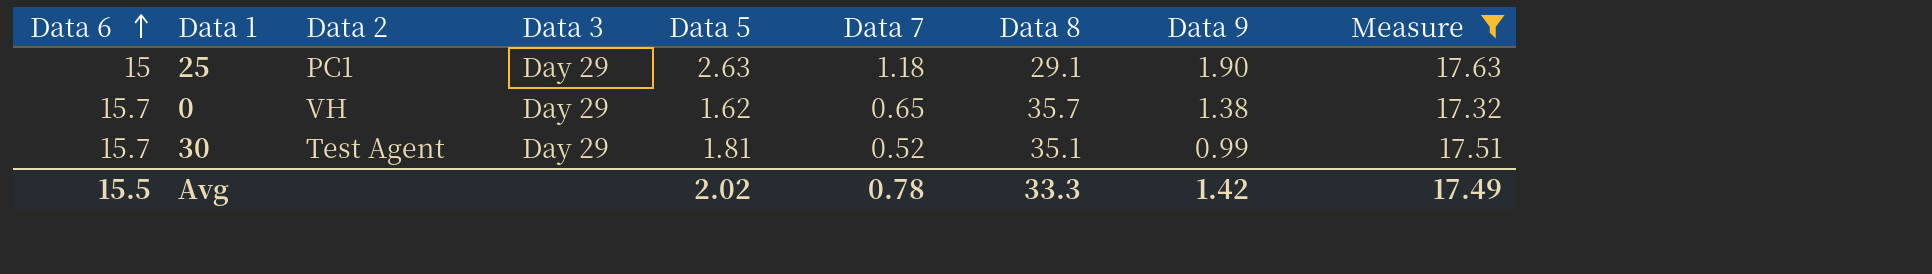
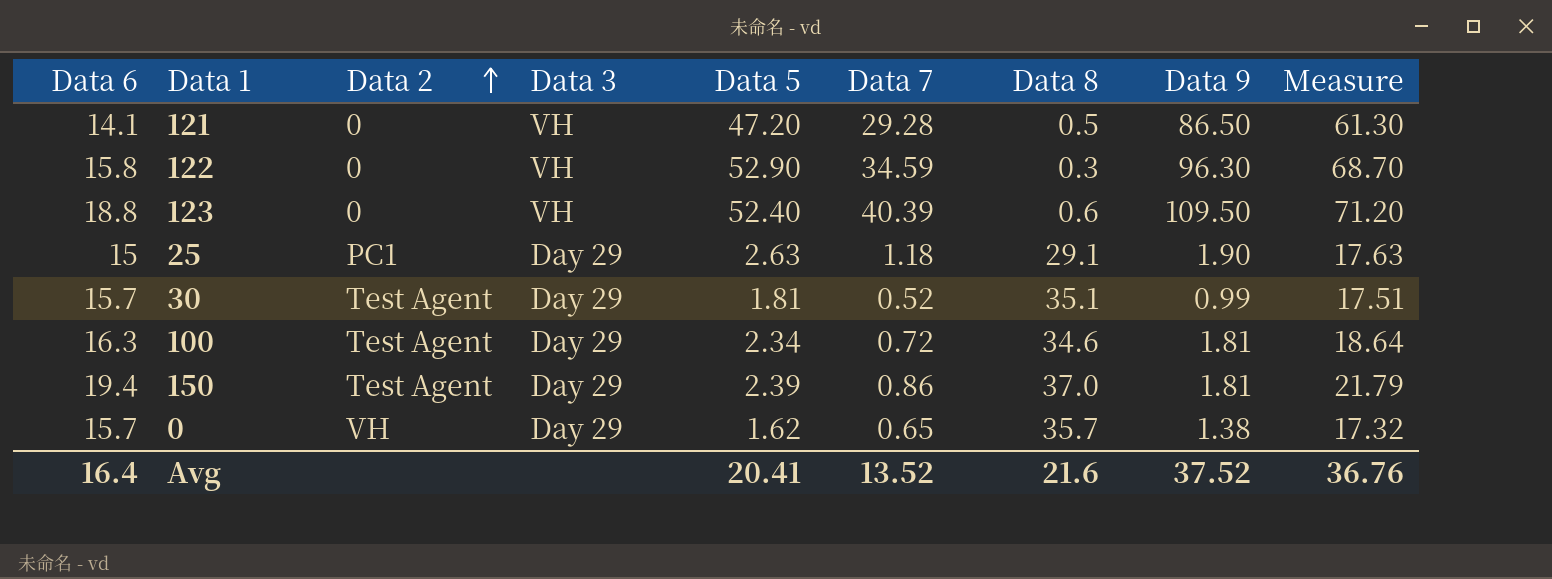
filter: Measure <= 17.63 -> none
row order: Data 6 ascending -> Data 2 ascending
Avg | Data 6: 15.5 -> 16.4
Avg | Data 5: 2.02 -> 20.41
Avg | Data 7: 0.78 -> 13.52
Avg | Data 8: 33.3 -> 21.6
Avg | Data 9: 1.42 -> 37.52
Avg | Measure: 17.49 -> 36.76

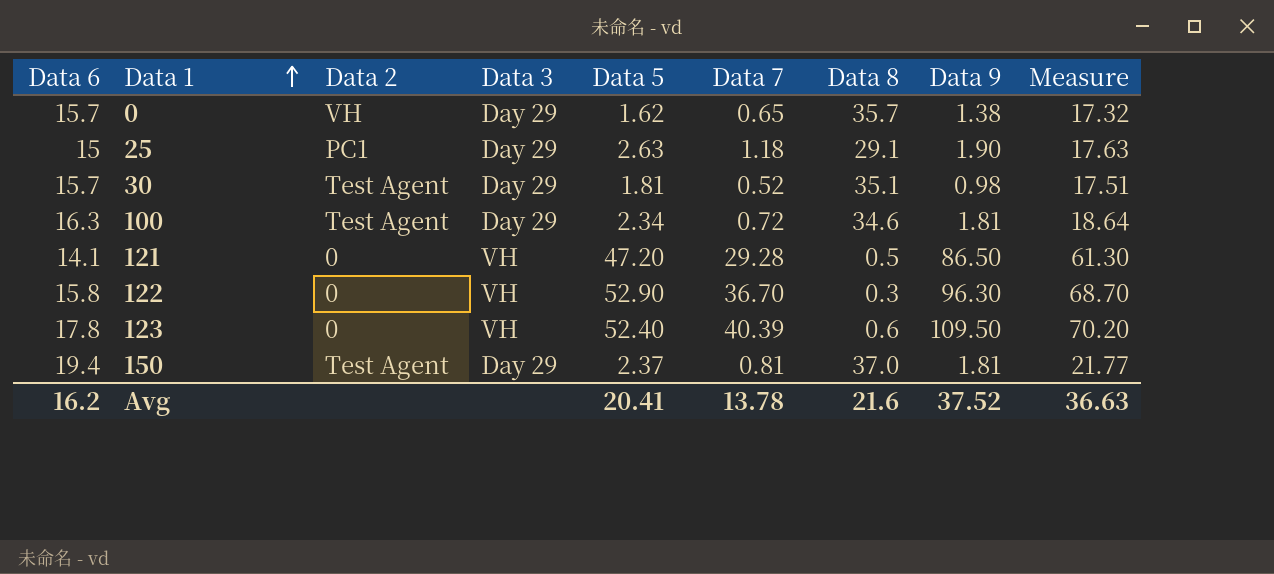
row order: Data 2 ascending -> Data 1 ascending
30 | Data 9: 0.99 -> 0.98
122 | Data 7: 34.59 -> 36.70
123 | Data 6: 18.8 -> 17.8
123 | Measure: 71.20 -> 70.20
150 | Data 5: 2.39 -> 2.37
150 | Data 7: 0.86 -> 0.81
150 | Measure: 21.79 -> 21.77
Avg | Data 6: 16.4 -> 16.2
Avg | Data 7: 13.52 -> 13.78
Avg | Measure: 36.76 -> 36.63

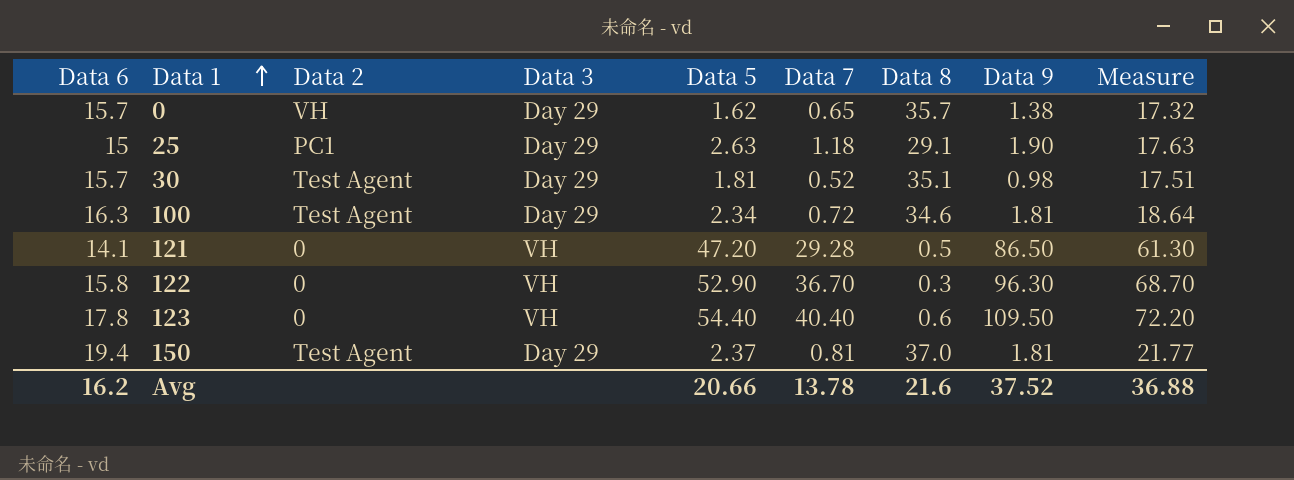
123 | Data 5: 52.40 -> 54.40
123 | Data 7: 40.39 -> 40.40
123 | Measure: 70.20 -> 72.20
Avg | Data 5: 20.41 -> 20.66
Avg | Measure: 36.63 -> 36.88

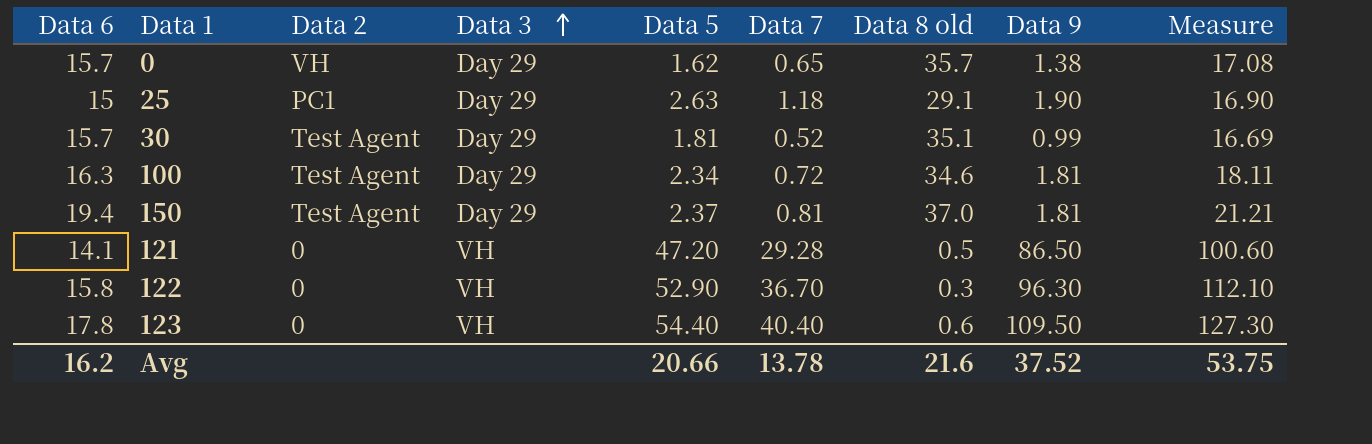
row order: Data 1 ascending -> Data 3 ascending
column name: Data 8 -> Data 8 old
column Measure | formula: [Data 6] + [Data 5] -> [Data 6] + [Data 9]
30 | Data 9: 0.98 -> 0.99
Avg | Measure: 36.88 -> 53.75

